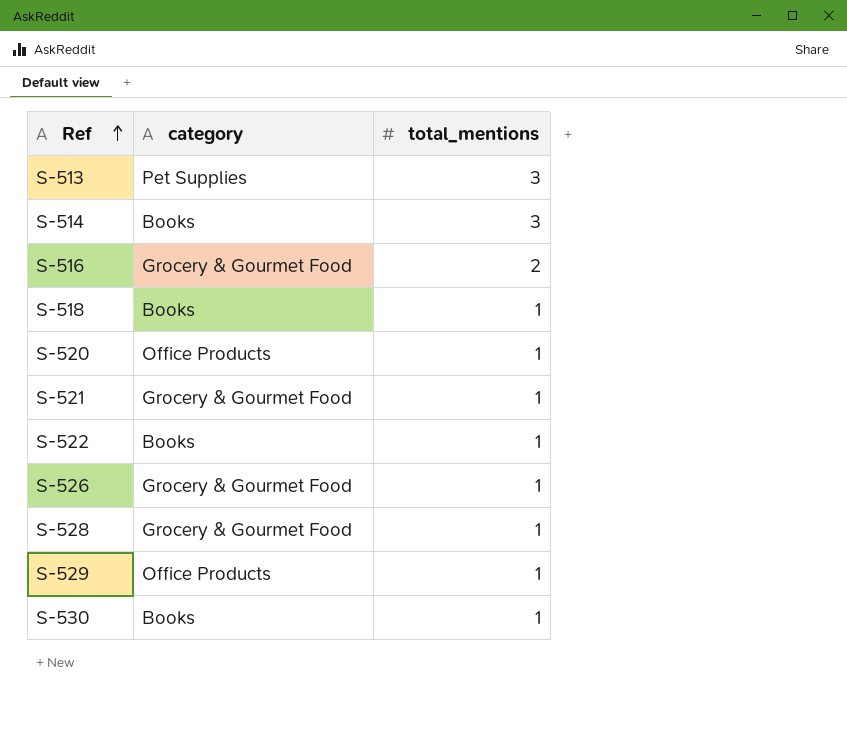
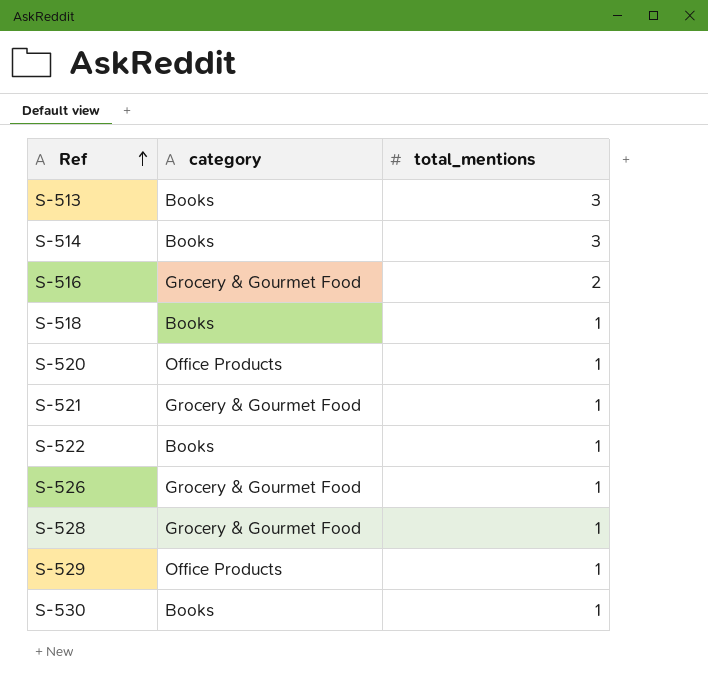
S-513 | category: Pet Supplies -> Books

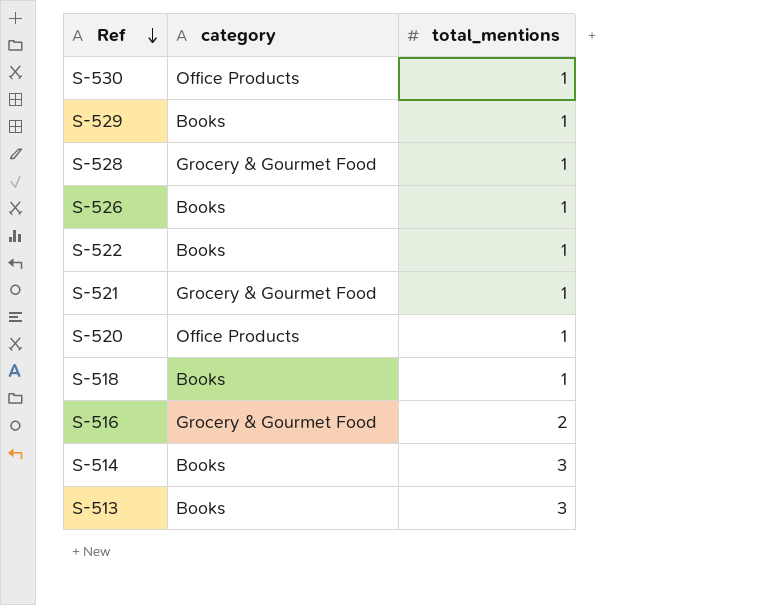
row order: Ref ascending -> Ref descending
S-530 | category: Books -> Office Products
S-529 | category: Office Products -> Books
S-526 | category: Grocery & Gourmet Food -> Books

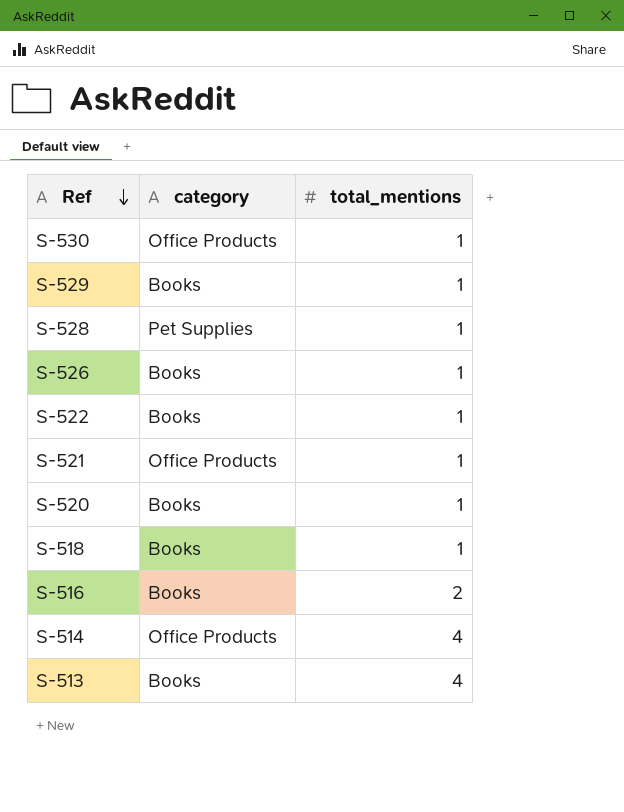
S-528 | category: Grocery & Gourmet Food -> Pet Supplies
S-521 | category: Grocery & Gourmet Food -> Office Products
S-520 | category: Office Products -> Books
S-516 | category: Grocery & Gourmet Food -> Books
S-514 | category: Books -> Office Products
S-514 | total_mentions: 3 -> 4
S-513 | total_mentions: 3 -> 4

